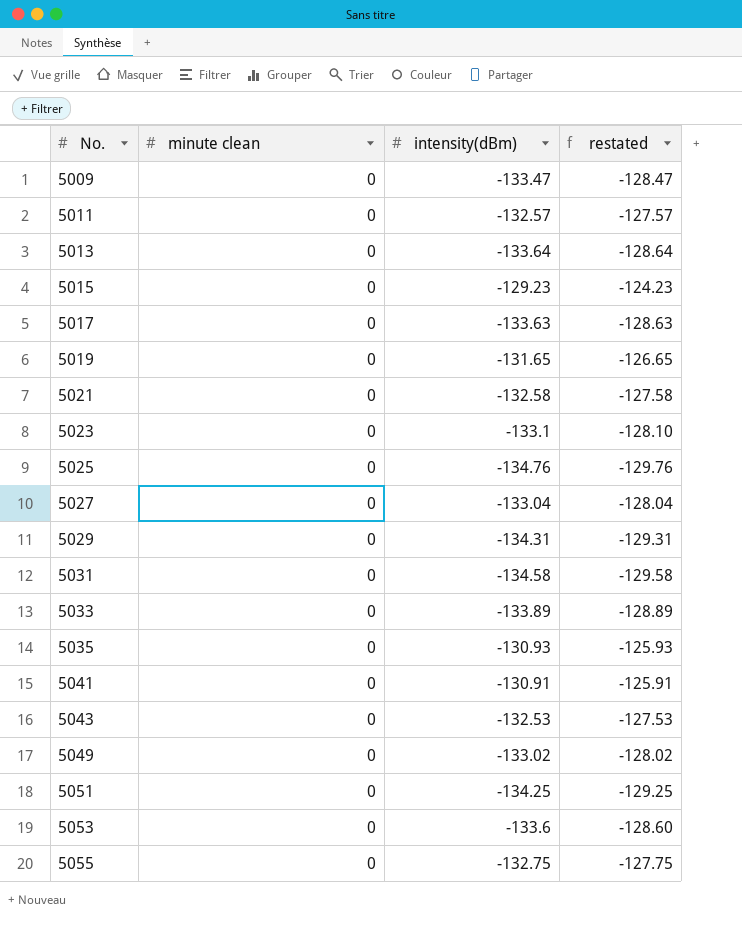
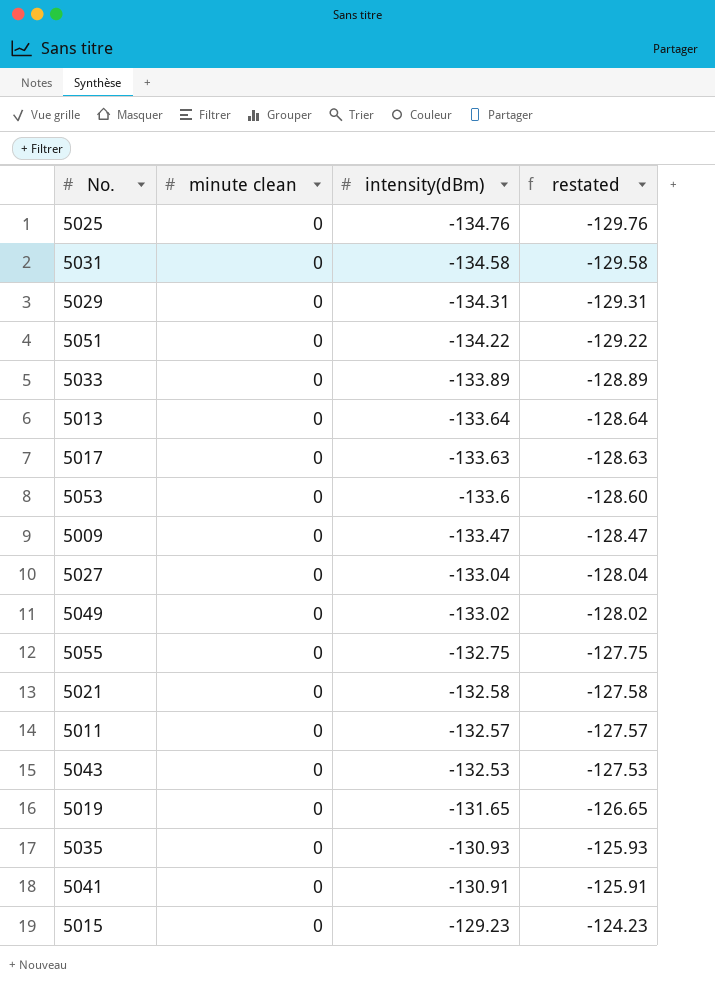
row order: No. ascending -> intensity(dBm) ascending
row 5023: 0 | -133.1 | -128.10 -> none
5051 | intensity(dBm): -134.25 -> -134.22
5051 | restated: -129.25 -> -129.22

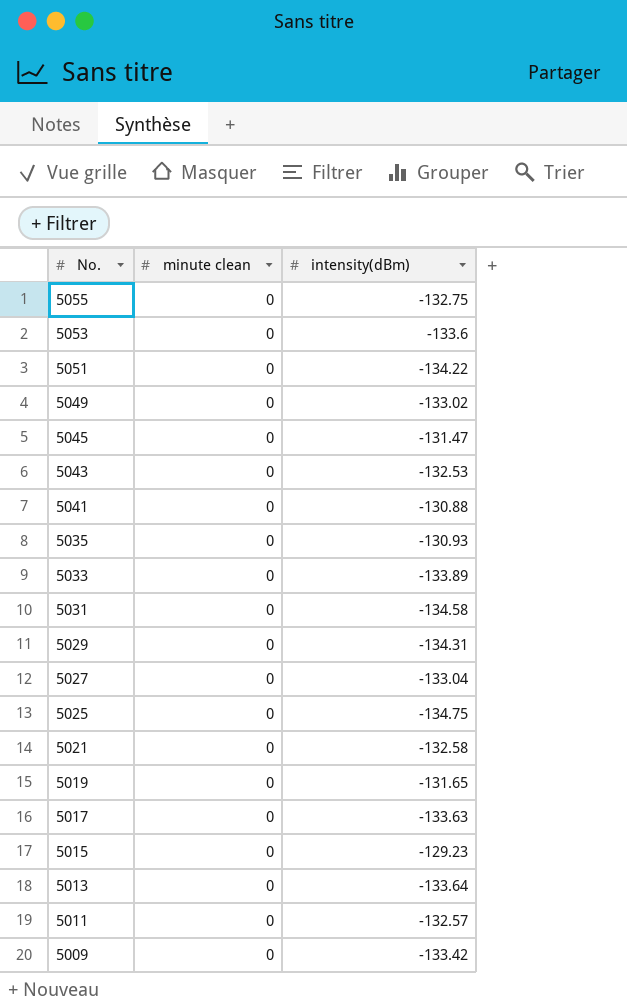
row order: intensity(dBm) ascending -> No. descending
column restated | formula: [intensity(dBm)] + 5 -> none
row 5045: none -> 0 | -131.47
5041 | intensity(dBm): -130.91 -> -130.88
5025 | intensity(dBm): -134.76 -> -134.75
5009 | intensity(dBm): -133.47 -> -133.42

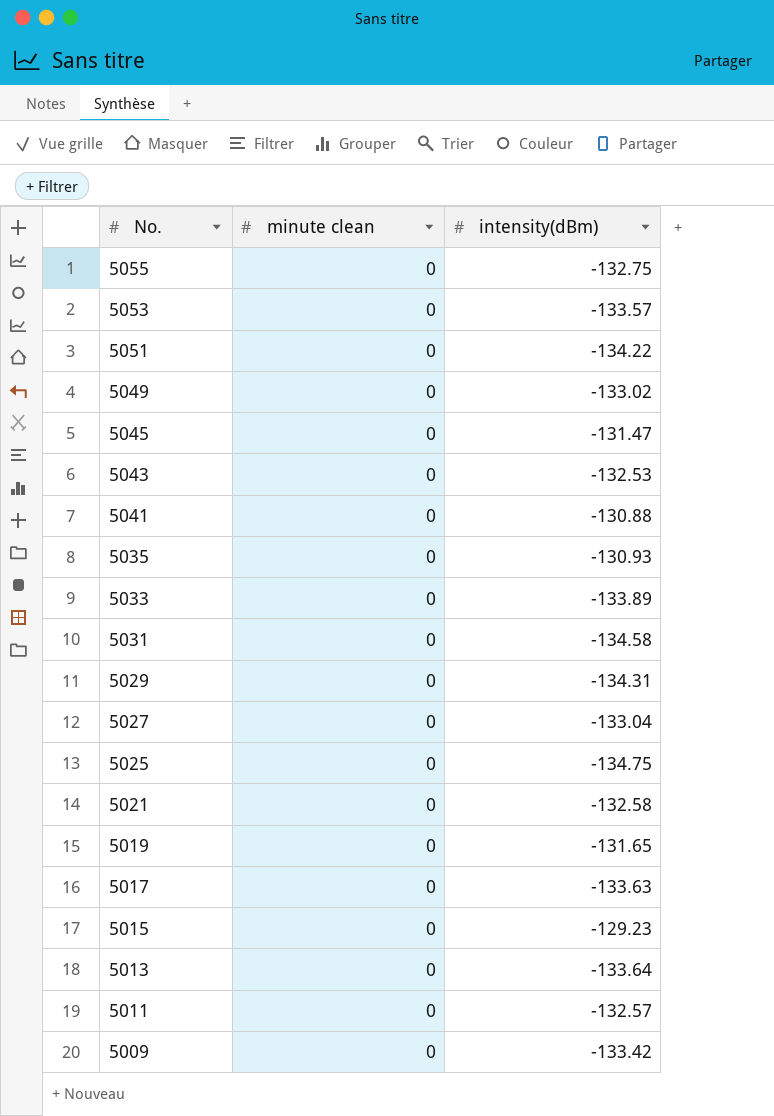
5053 | intensity(dBm): -133.6 -> -133.57

